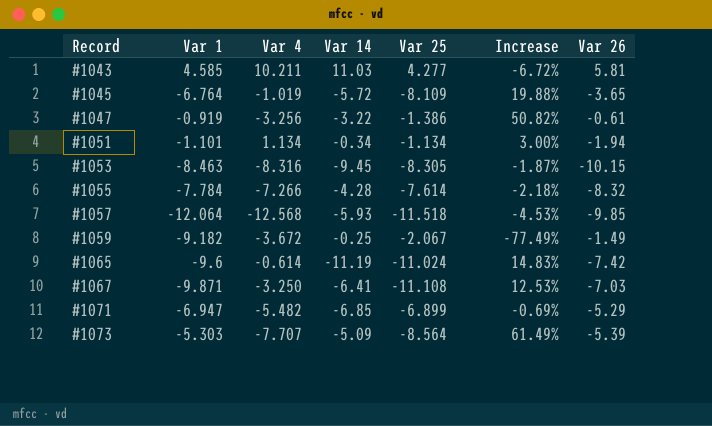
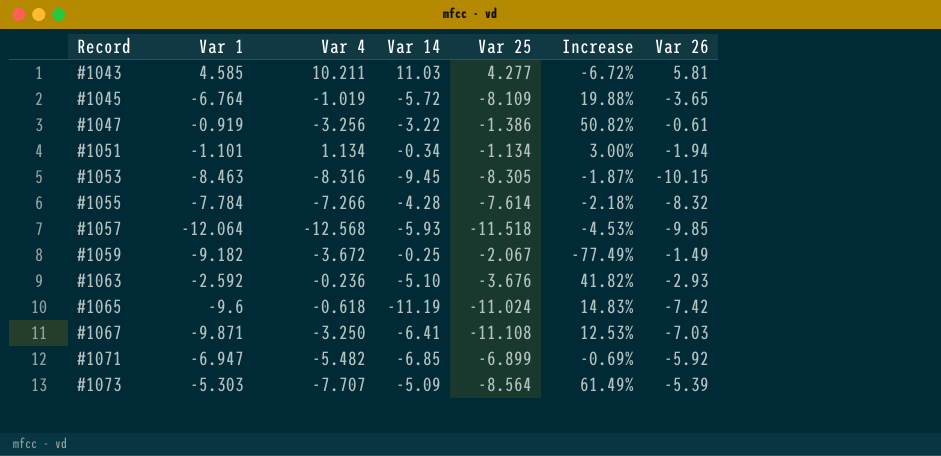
row #1063: none -> -2.592 | -0.236 | -5.10 | -3.676 | 41.82% | -2.93
#1065 | Var 4: -0.614 -> -0.618
#1071 | Var 26: -5.29 -> -5.92

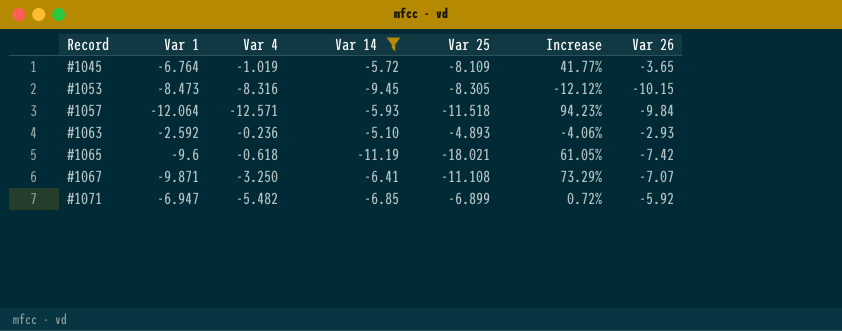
filter: none -> Var 14 <= -5.10
column Increase | formula: ([Var 25] - [Var 1]) / [Var 1] -> ([Var 25] - [Var 14]) / [Var 14]
#1053 | Var 1: -8.463 -> -8.473
#1057 | Var 4: -12.568 -> -12.571
#1057 | Var 26: -9.85 -> -9.84
#1063 | Var 25: -3.676 -> -4.893
#1065 | Var 25: -11.024 -> -18.021
#1067 | Var 26: -7.03 -> -7.07

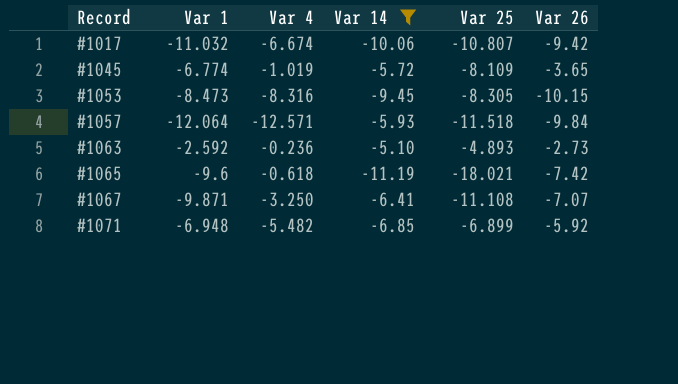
column Increase | formula: ([Var 25] - [Var 14]) / [Var 14] -> none
row #1017: none -> -11.032 | -6.674 | -10.06 | -10.807 | -9.42
#1045 | Var 1: -6.764 -> -6.774
#1063 | Var 26: -2.93 -> -2.73
#1071 | Var 1: -6.947 -> -6.948

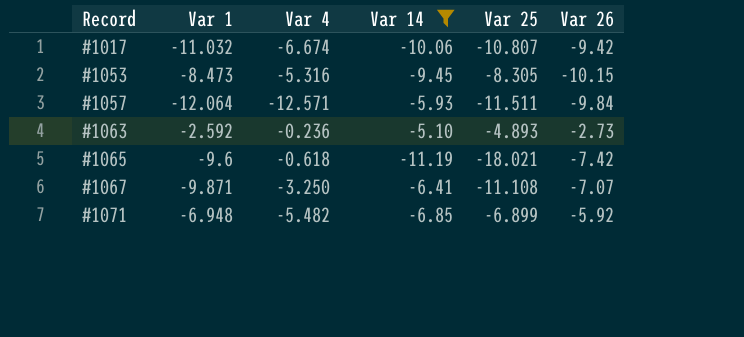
row #1045: -6.774 | -1.019 | -5.72 | -8.109 | -3.65 -> none
#1053 | Var 4: -8.316 -> -5.316
#1057 | Var 25: -11.518 -> -11.511

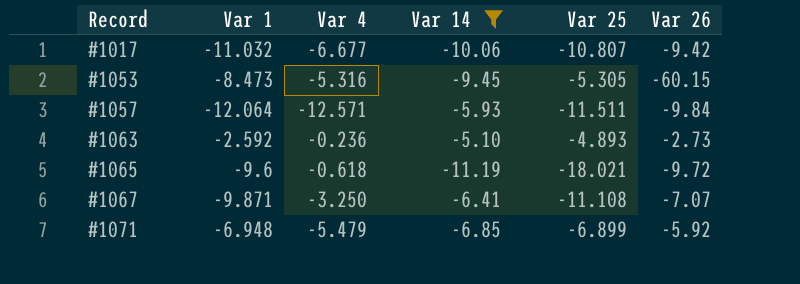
#1017 | Var 4: -6.674 -> -6.677
#1053 | Var 25: -8.305 -> -5.305
#1053 | Var 26: -10.15 -> -60.15
#1065 | Var 26: -7.42 -> -9.72
#1071 | Var 4: -5.482 -> -5.479

